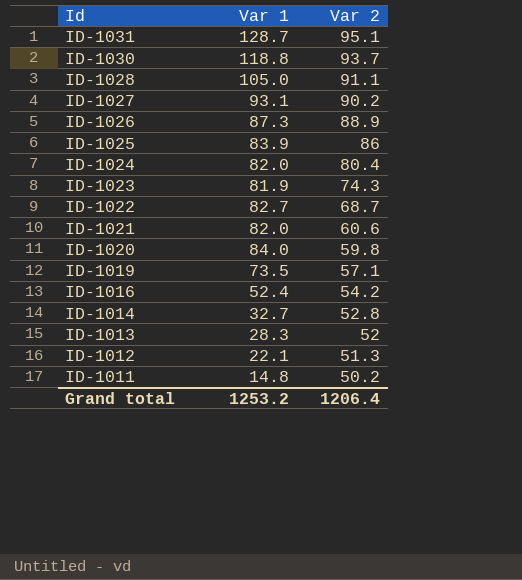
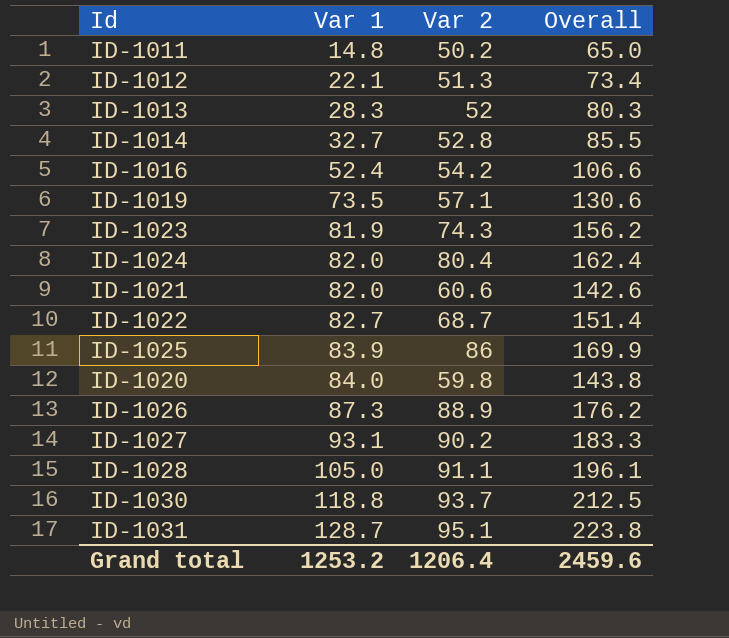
row order: Id descending -> Var 1 ascending
column Overall | formula: none -> [Var 1] + [Var 2]

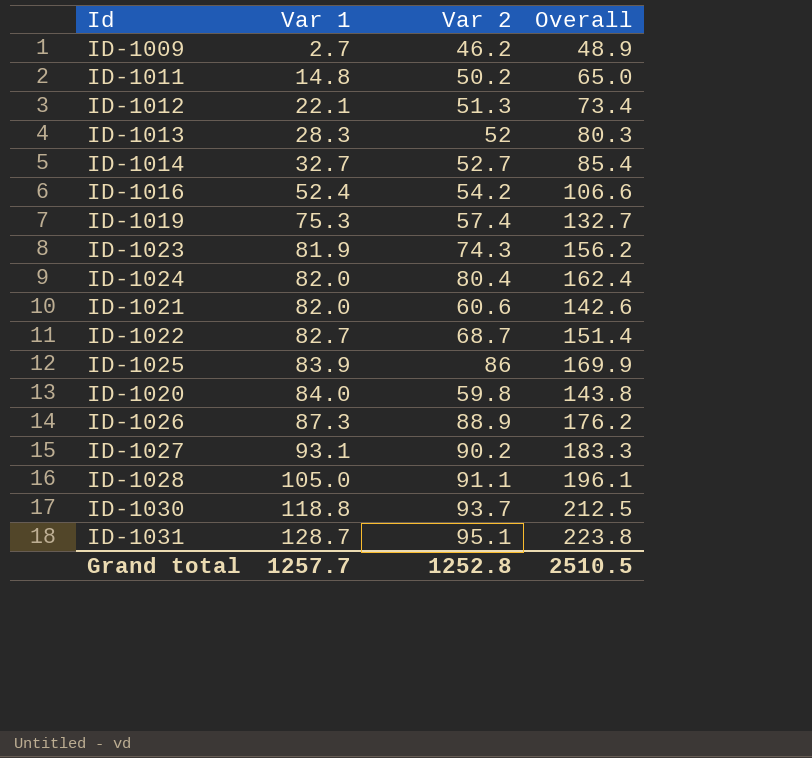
row ID-1009: none -> 2.7 | 46.2 | 48.9
ID-1014 | Var 2: 52.8 -> 52.7
ID-1014 | Overall: 85.5 -> 85.4
ID-1019 | Var 1: 73.5 -> 75.3
ID-1019 | Var 2: 57.1 -> 57.4
ID-1019 | Overall: 130.6 -> 132.7
Grand total | Var 1: 1253.2 -> 1257.7
Grand total | Var 2: 1206.4 -> 1252.8
Grand total | Overall: 2459.6 -> 2510.5

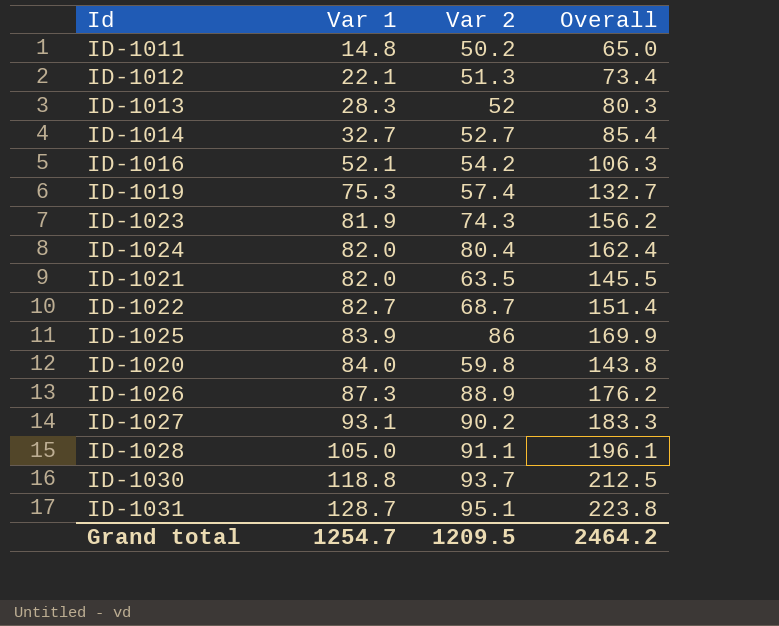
row ID-1009: 2.7 | 46.2 | 48.9 -> none
ID-1016 | Var 1: 52.4 -> 52.1
ID-1016 | Overall: 106.6 -> 106.3
ID-1021 | Var 2: 60.6 -> 63.5
ID-1021 | Overall: 142.6 -> 145.5
Grand total | Var 1: 1257.7 -> 1254.7
Grand total | Var 2: 1252.8 -> 1209.5
Grand total | Overall: 2510.5 -> 2464.2

